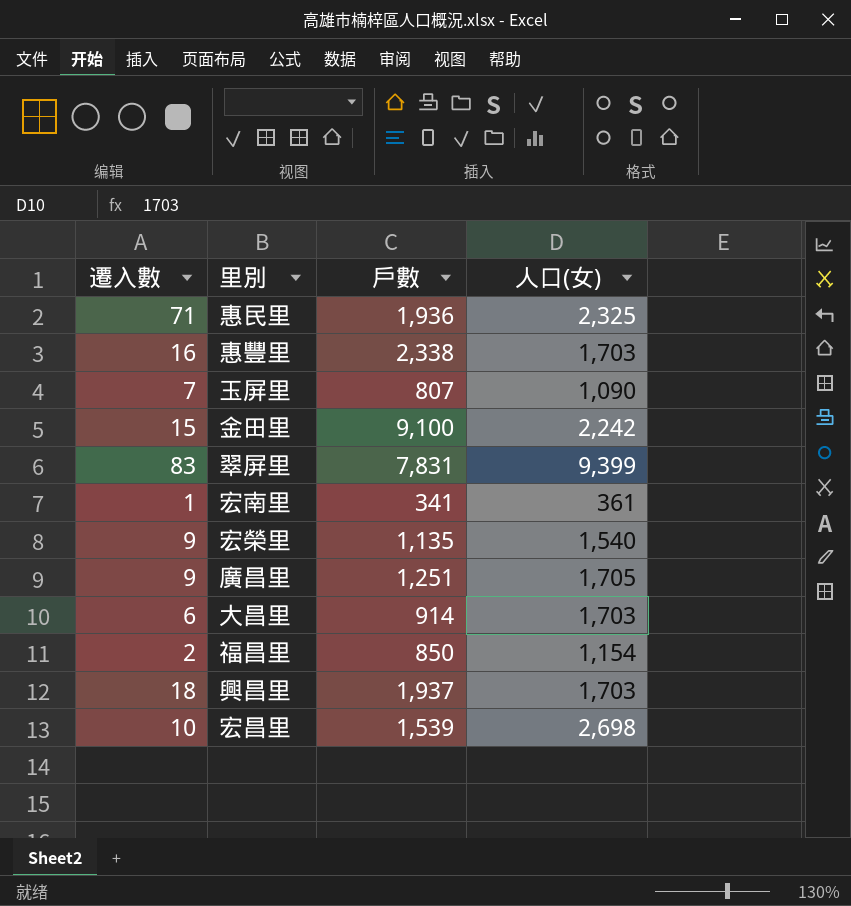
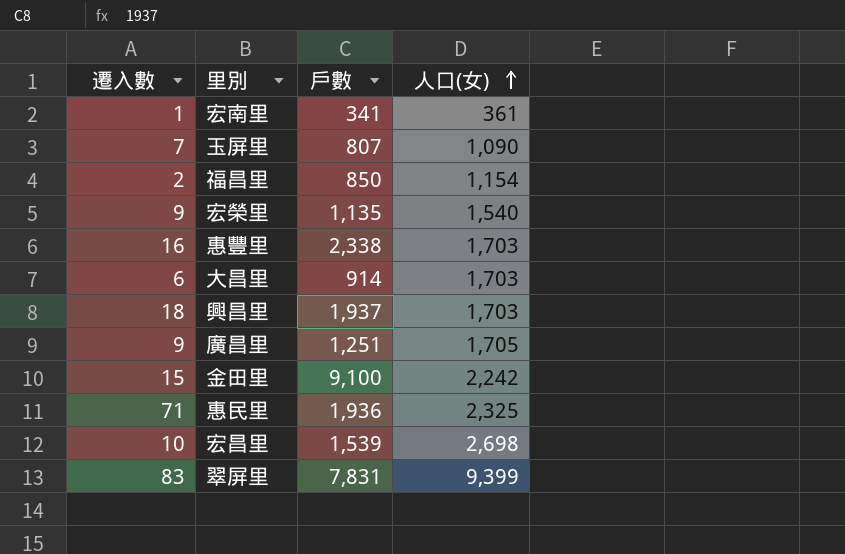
row order: none -> 人口(女) ascending

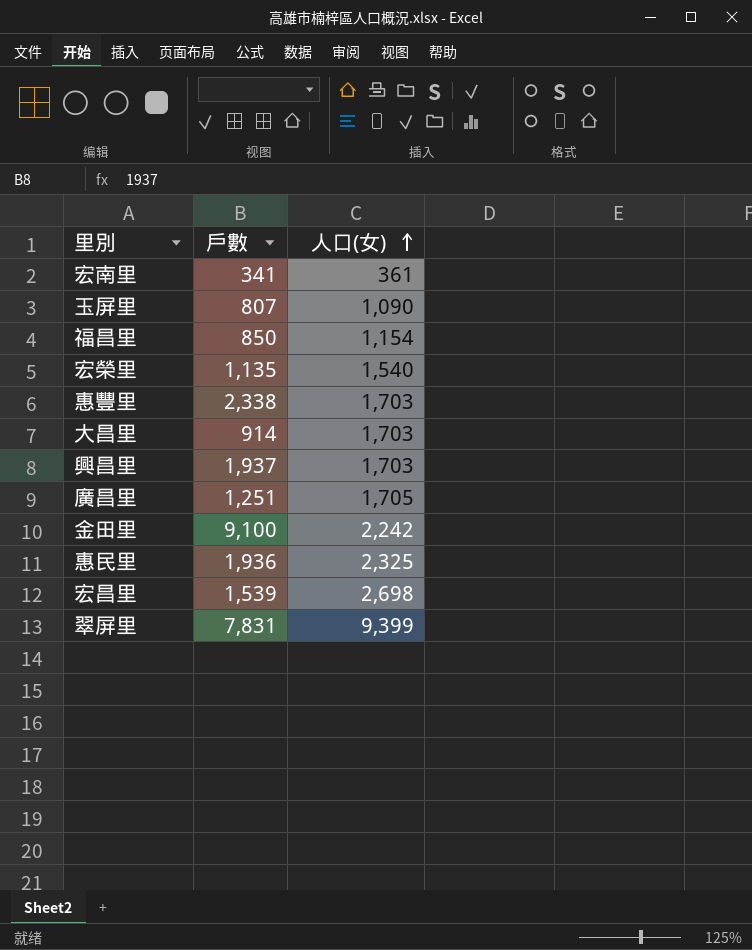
column 遷入數 | position: 1 -> none

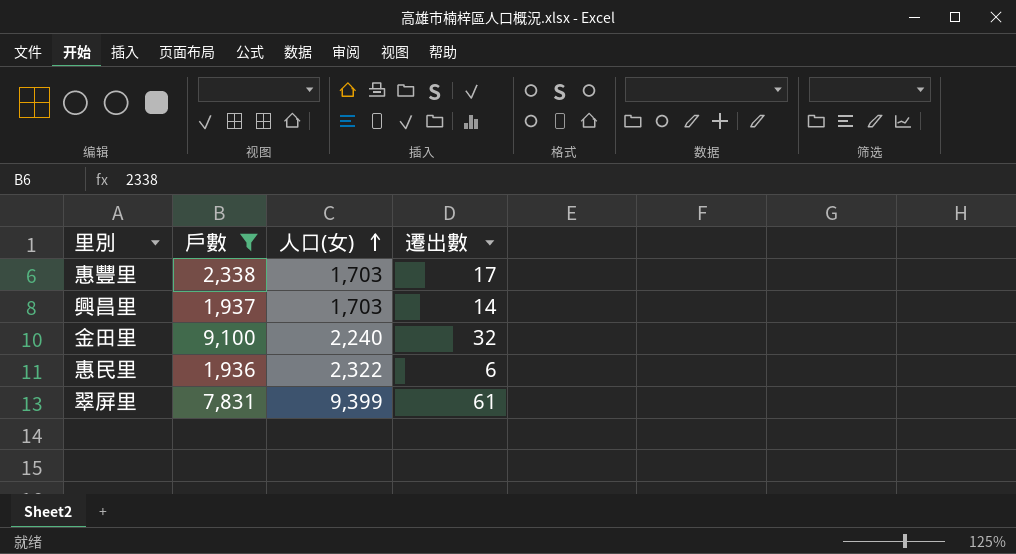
filter: none -> 戶數 >= 1,936
column 遷出數 | position: none -> 4
金田里 | 人口(女): 2,242 -> 2,240
惠民里 | 人口(女): 2,325 -> 2,322

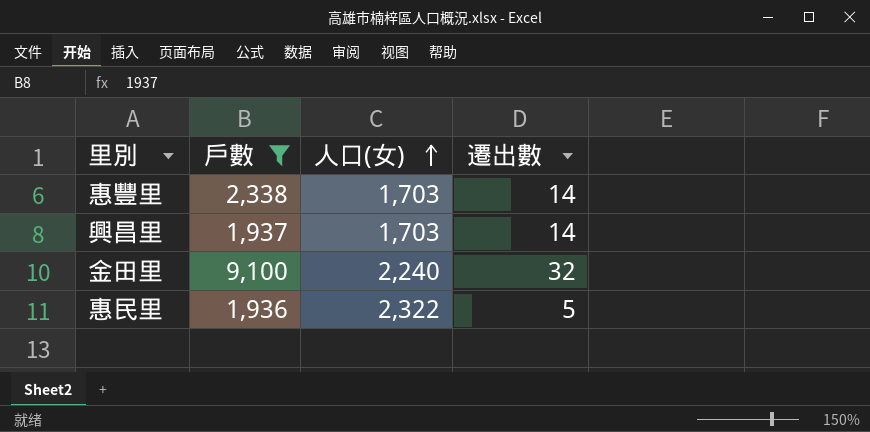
row 翠屏里: 7,831 | 9,399 | 61 -> none
惠豐里 | 遷出數: 17 -> 14
惠民里 | 遷出數: 6 -> 5

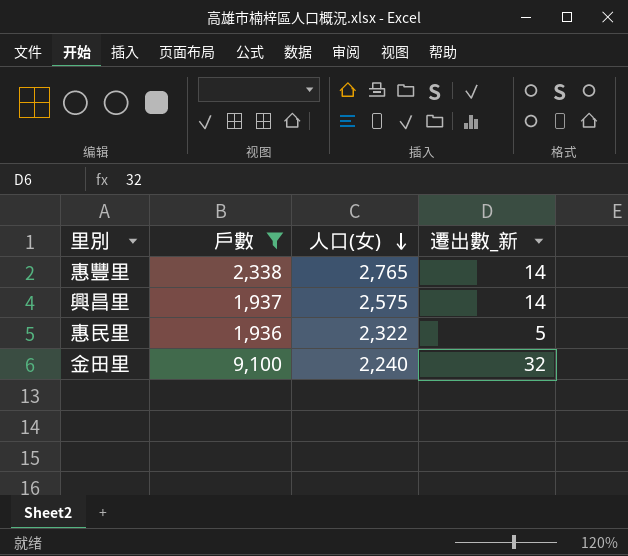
row order: 人口(女) ascending -> 人口(女) descending
column name: 遷出數 -> 遷出數_新
惠豐里 | 人口(女): 1,703 -> 2,765
興昌里 | 人口(女): 1,703 -> 2,575

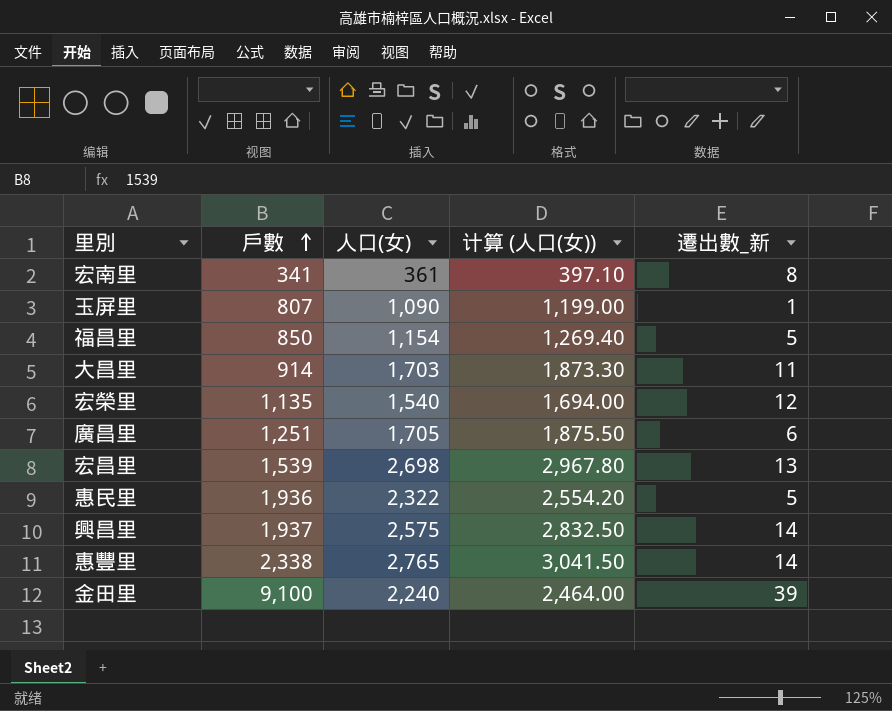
filter: 戶數 >= 1,936 -> none
row order: 人口(女) descending -> 戶數 ascending
column 计算 (人口(女)) | formula: none -> [人口(女)] * 1.1
金田里 | 遷出數_新: 32 -> 39

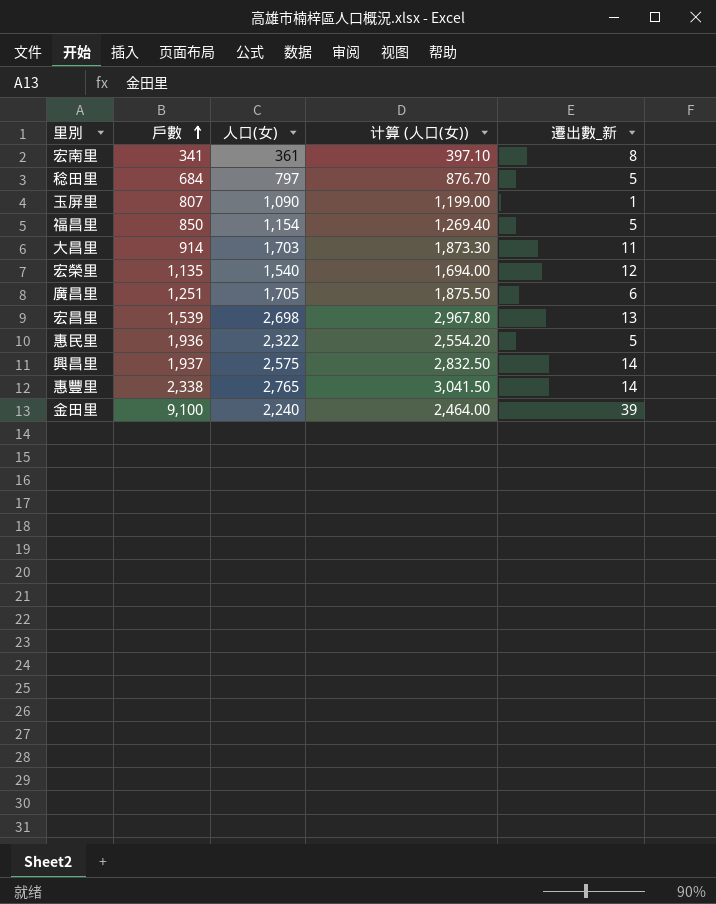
row 稔田里: none -> 684 | 797 | 876.70 | 5

